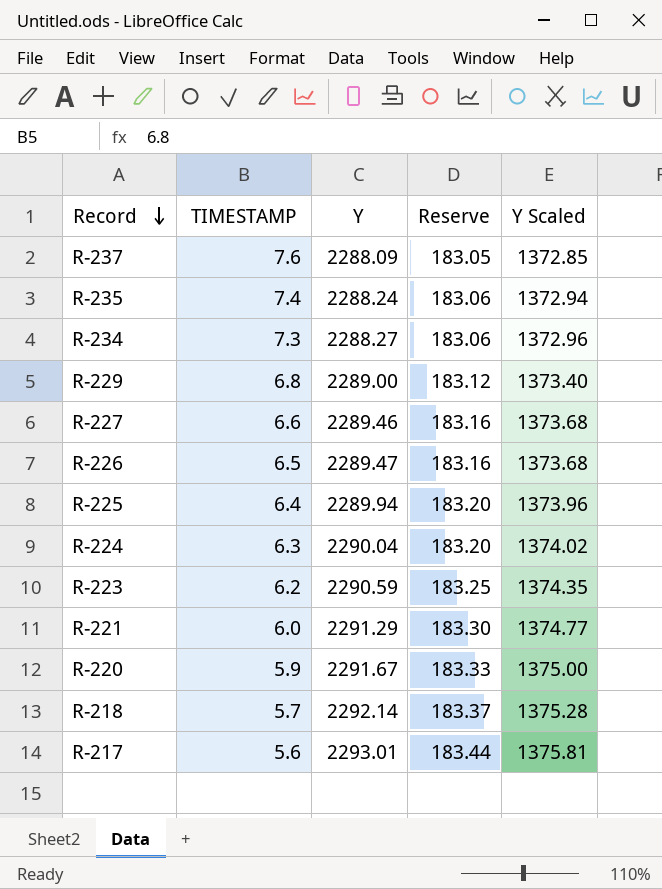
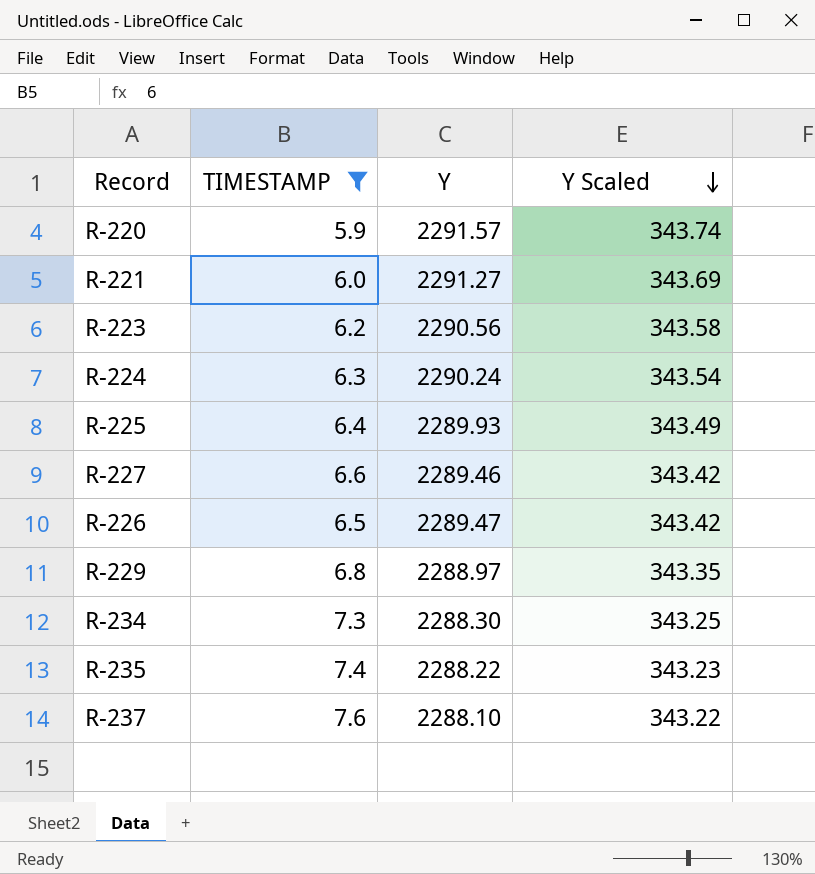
filter: none -> TIMESTAMP >= 5.9
row order: Record descending -> Y Scaled descending
column Reserve | formula: [Y] * 0.08 -> none
column Y Scaled | formula: [Y] * 0.6 -> [Y] * 0.15
R-220 | Y: 2291.67 -> 2291.57
R-221 | Y: 2291.29 -> 2291.27
R-223 | Y: 2290.59 -> 2290.56
R-224 | Y: 2290.04 -> 2290.24
R-225 | Y: 2289.94 -> 2289.93
R-229 | Y: 2289.00 -> 2288.97
R-234 | Y: 2288.27 -> 2288.30
R-235 | Y: 2288.24 -> 2288.22
R-237 | Y: 2288.09 -> 2288.10

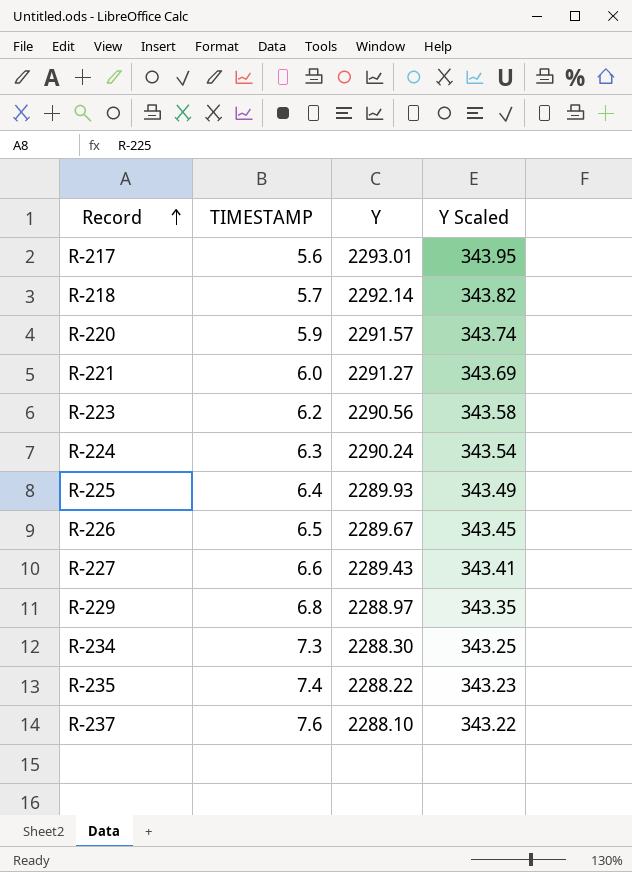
filter: TIMESTAMP >= 5.9 -> none
row order: Y Scaled descending -> Record ascending
R-226 | Y: 2289.47 -> 2289.67
R-226 | Y Scaled: 343.42 -> 343.45
R-227 | Y: 2289.46 -> 2289.43
R-227 | Y Scaled: 343.42 -> 343.41

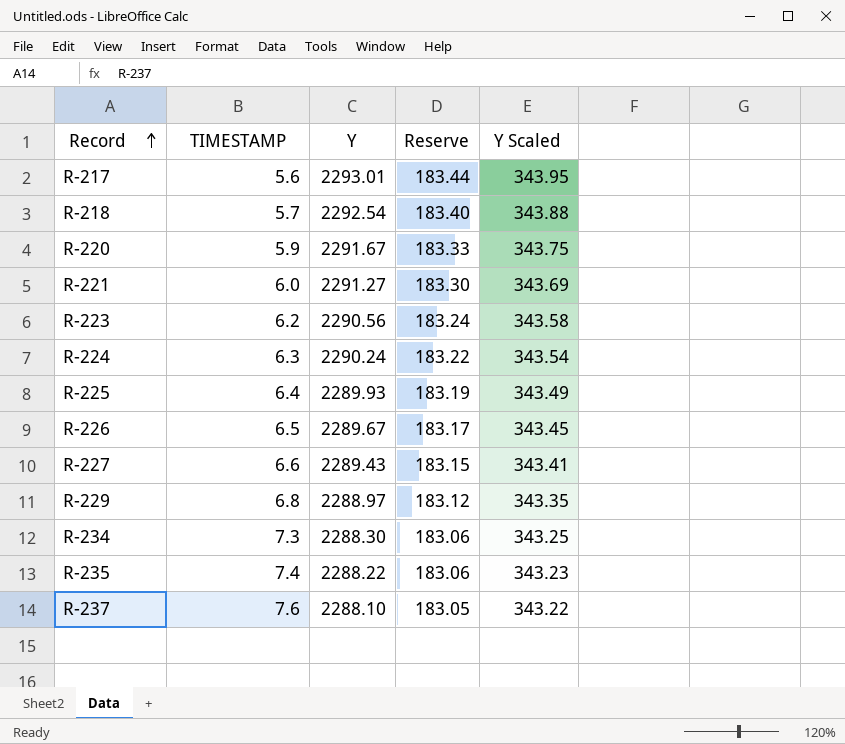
column Reserve | formula: none -> [Y] * 0.08
R-218 | Y: 2292.14 -> 2292.54
R-218 | Y Scaled: 343.82 -> 343.88
R-220 | Y: 2291.57 -> 2291.67
R-220 | Y Scaled: 343.74 -> 343.75

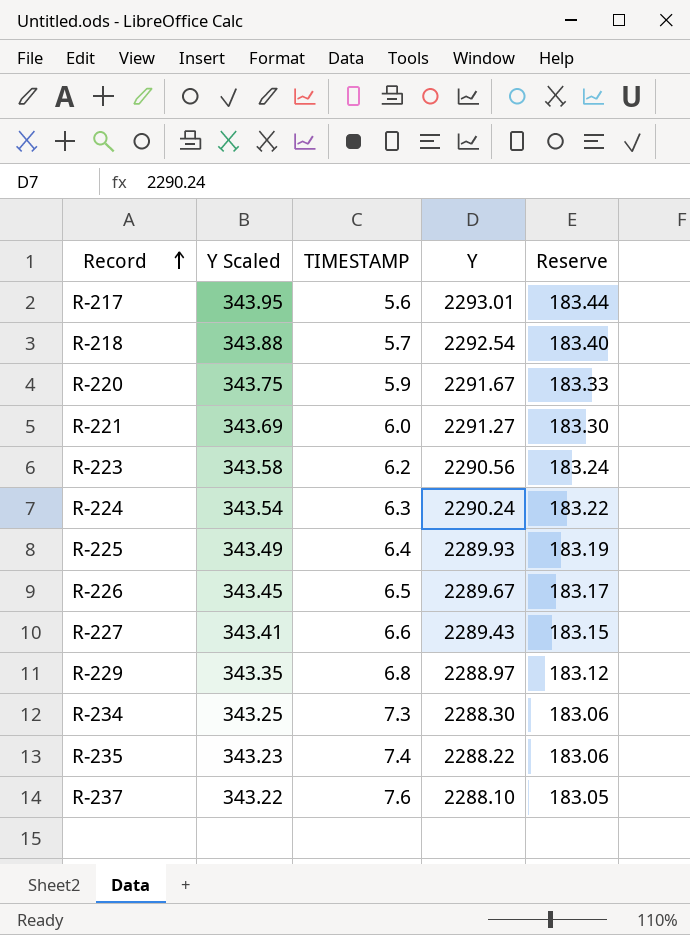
column Y Scaled | position: 5 -> 2

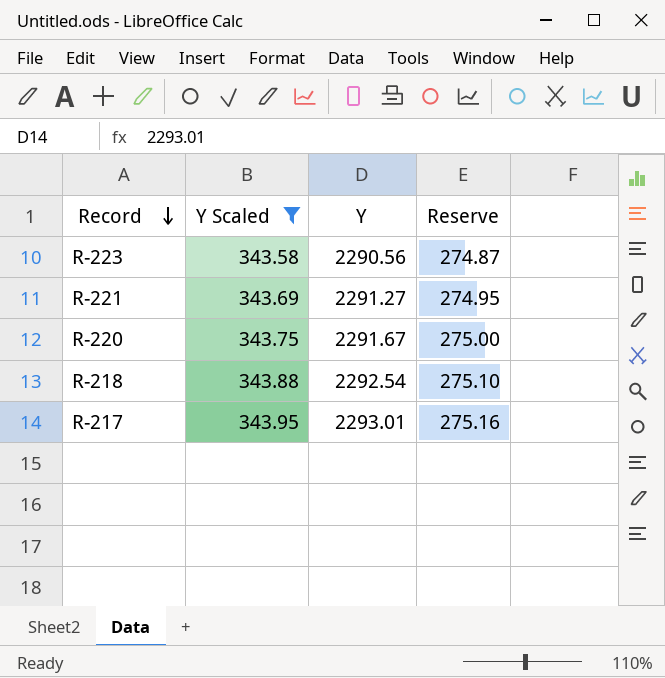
filter: none -> Y Scaled >= 343.58
row order: Record ascending -> Record descending
column TIMESTAMP | position: 3 -> none
column Reserve | formula: [Y] * 0.08 -> [Y] * 0.12

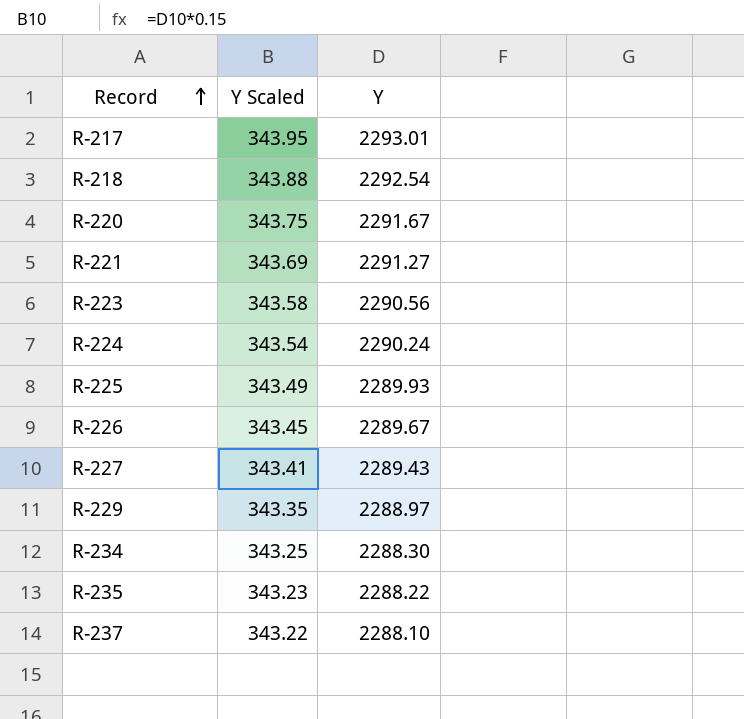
filter: Y Scaled >= 343.58 -> none
row order: Record descending -> Record ascending
column Reserve | formula: [Y] * 0.12 -> none

